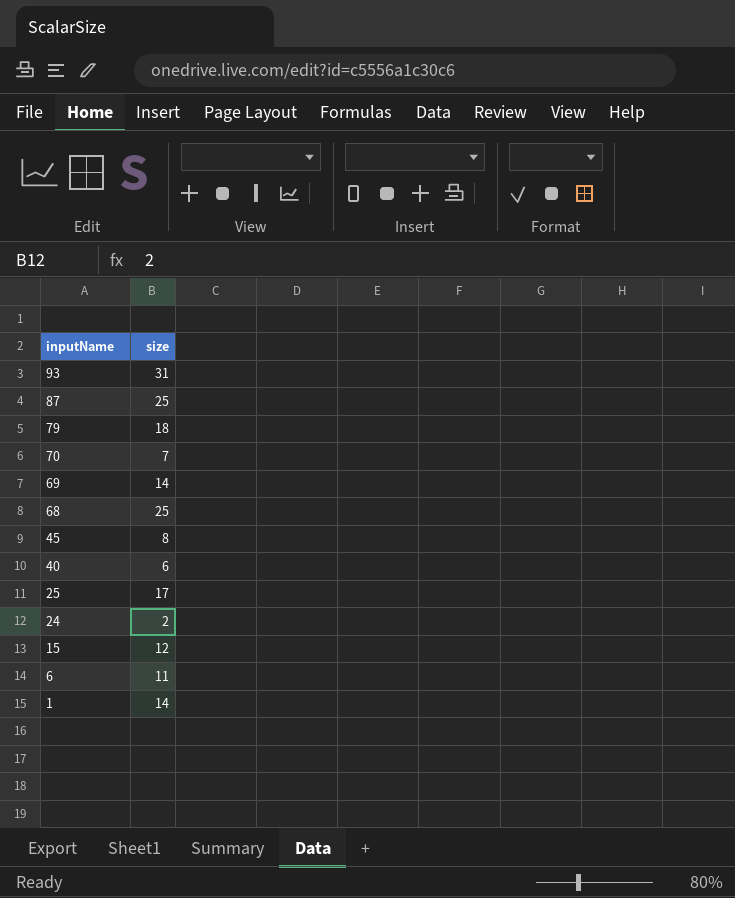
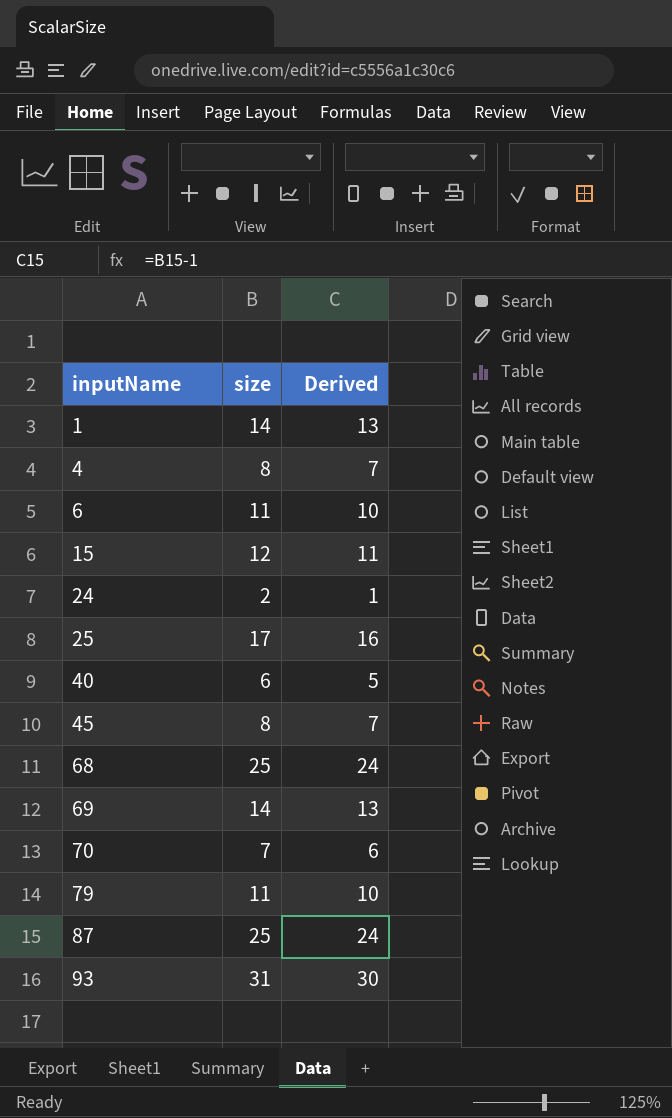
row order: inputName descending -> inputName ascending
column Derived | formula: none -> [size] - 1
row 4: none -> 8 | 7
79 | size: 18 -> 11

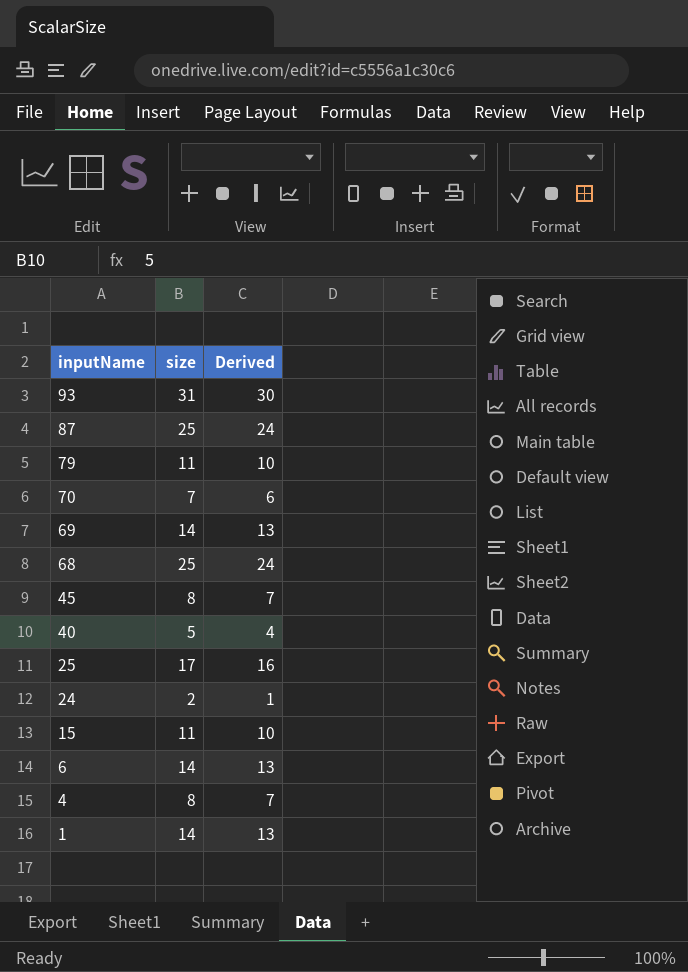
row order: inputName ascending -> inputName descending
40 | size: 6 -> 5
40 | Derived: 5 -> 4
15 | size: 12 -> 11
15 | Derived: 11 -> 10
6 | size: 11 -> 14
6 | Derived: 10 -> 13

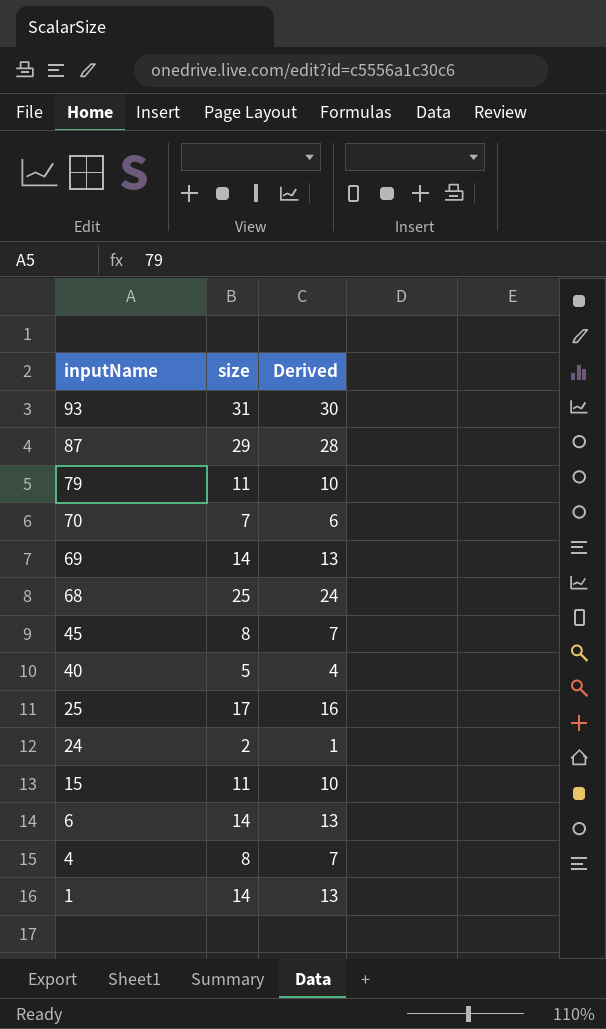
87 | size: 25 -> 29
87 | Derived: 24 -> 28

